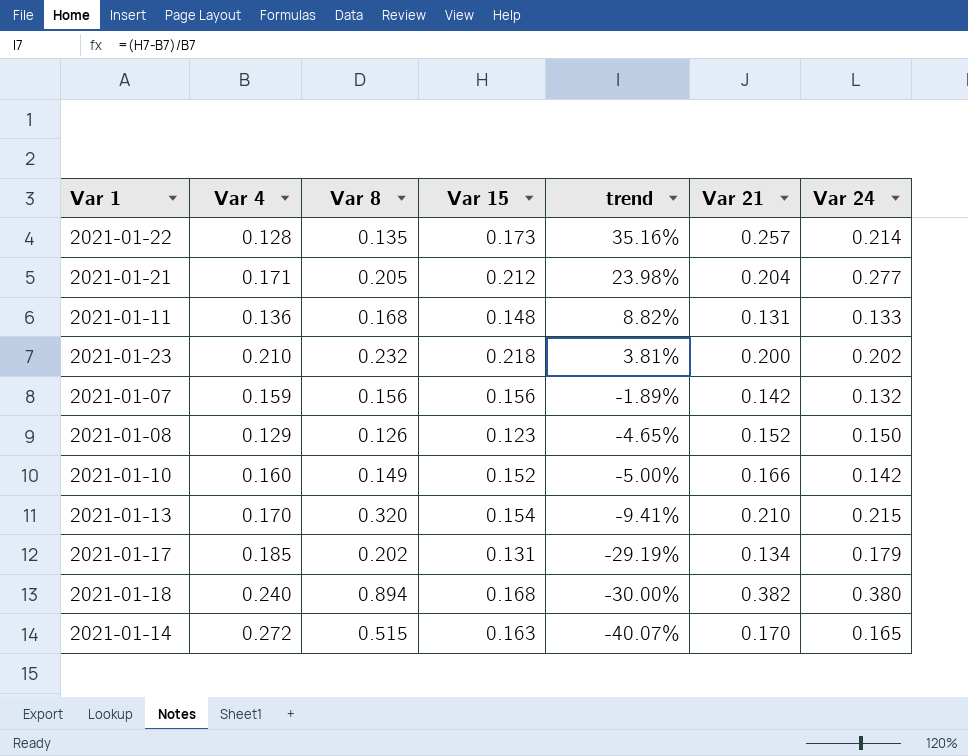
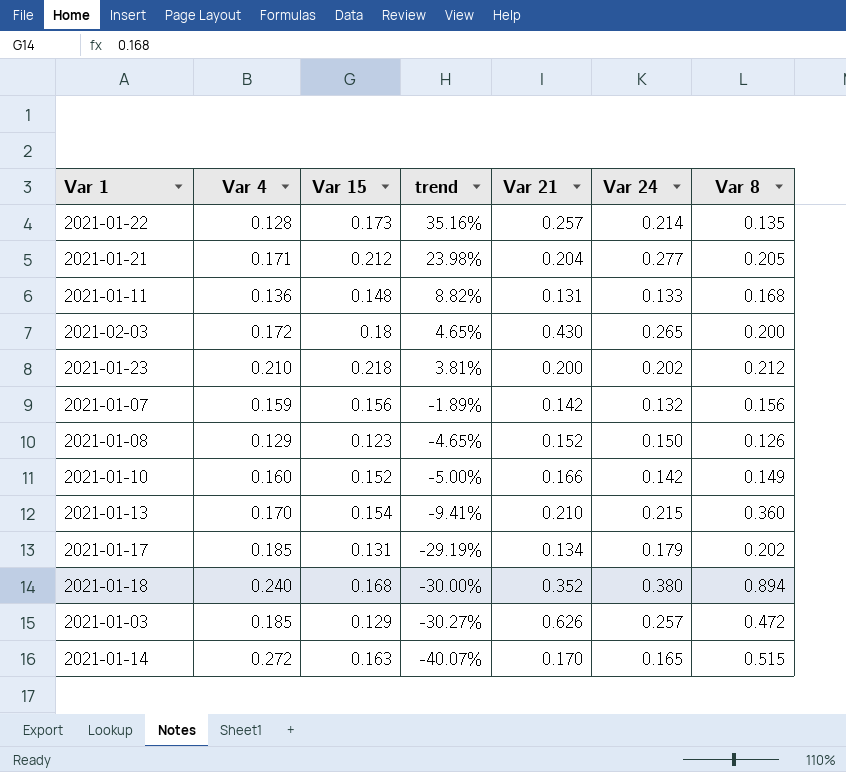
column Var 8 | position: 3 -> 7
row 2021-02-03: none -> 0.172 | 0.18 | 4.65% | 0.430 | 0.265 | 0.200
2021-01-23 | Var 8: 0.232 -> 0.212
2021-01-13 | Var 8: 0.320 -> 0.360
2021-01-18 | Var 21: 0.382 -> 0.352
row 2021-01-03: none -> 0.185 | 0.129 | -30.27% | 0.626 | 0.257 | 0.472

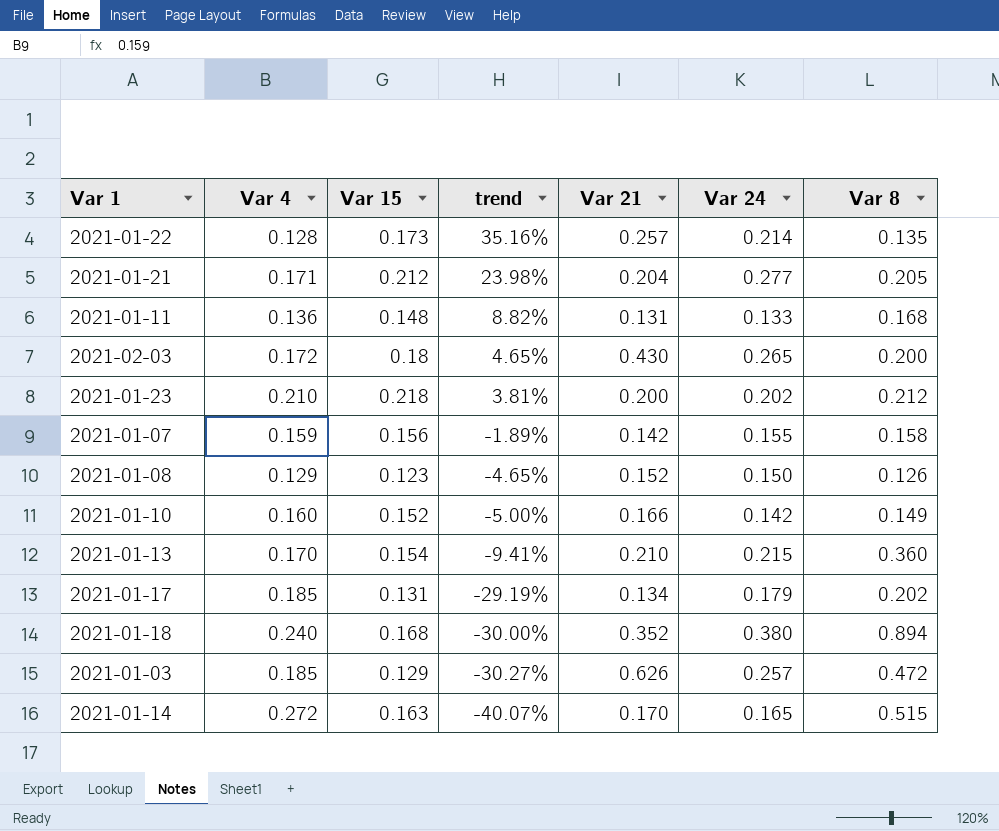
2021-01-07 | Var 24: 0.132 -> 0.155
2021-01-07 | Var 8: 0.156 -> 0.158

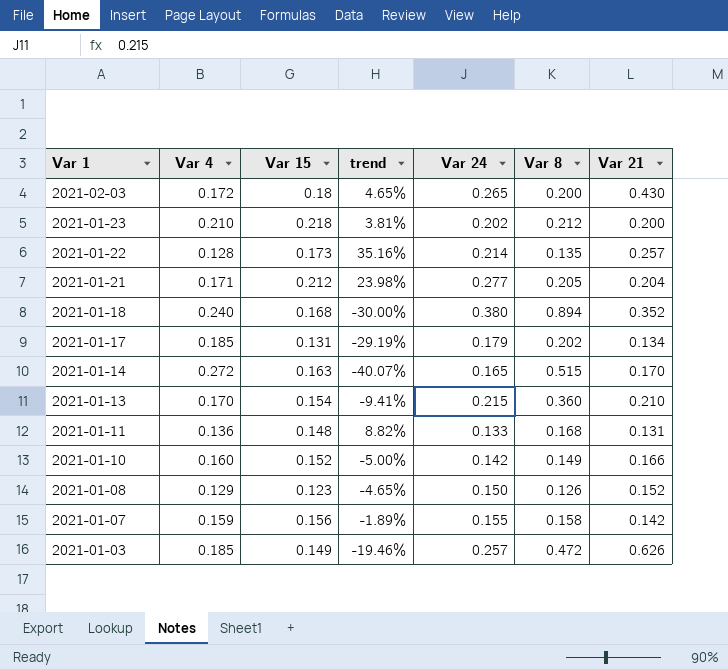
row order: trend descending -> Var 1 descending
column Var 21 | position: 5 -> 7
2021-01-03 | Var 15: 0.129 -> 0.149
2021-01-03 | trend: -30.27% -> -19.46%

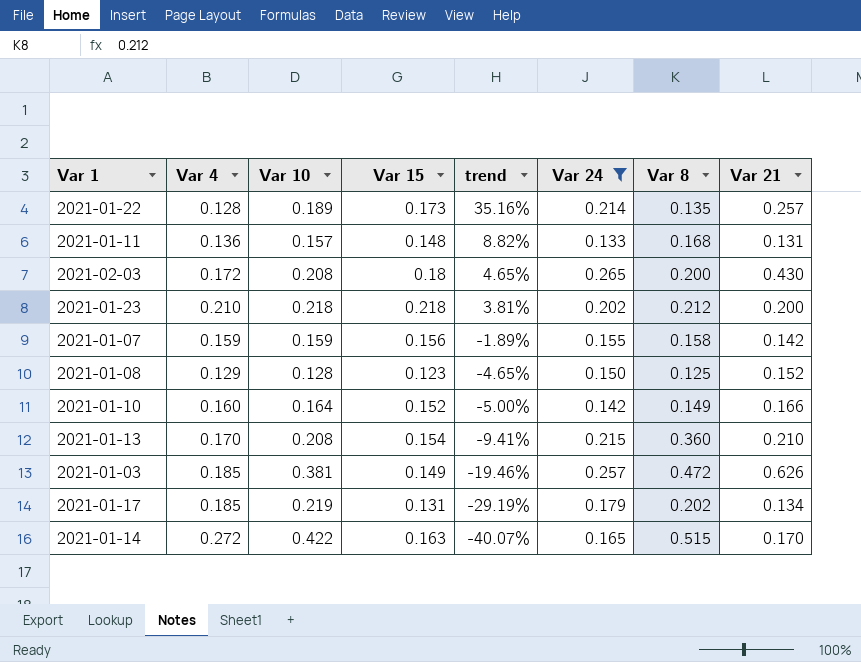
filter: none -> Var 24 <= 0.265
row order: Var 1 descending -> trend descending
column Var 10 | position: none -> 3
2021-01-08 | Var 8: 0.126 -> 0.125

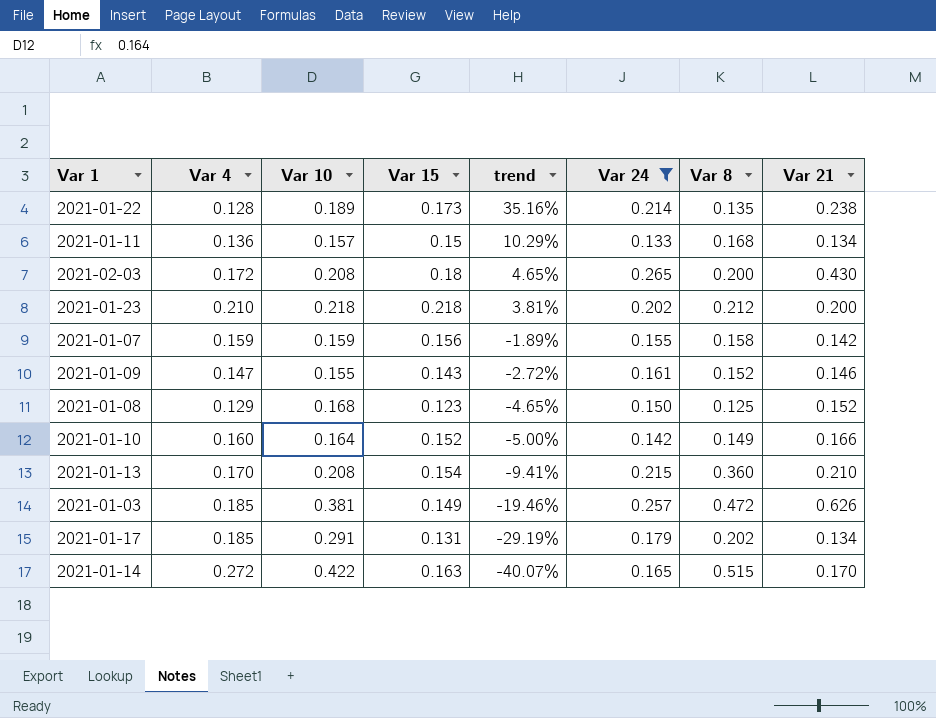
2021-01-22 | Var 21: 0.257 -> 0.238
2021-01-11 | Var 15: 0.148 -> 0.15
2021-01-11 | trend: 8.82% -> 10.29%
2021-01-11 | Var 21: 0.131 -> 0.134
row 2021-01-09: none -> 0.147 | 0.155 | 0.143 | -2.72% | 0.161 | 0.152 | 0.146
2021-01-08 | Var 10: 0.128 -> 0.168
2021-01-17 | Var 10: 0.219 -> 0.291

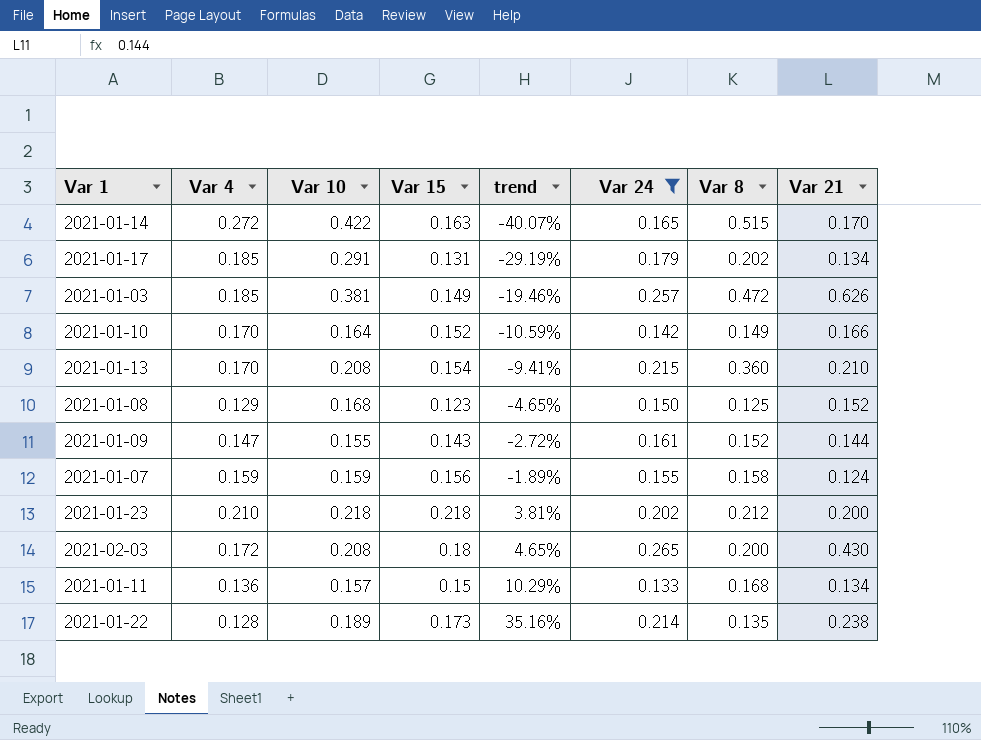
row order: trend descending -> trend ascending
2021-01-10 | Var 4: 0.160 -> 0.170
2021-01-10 | trend: -5.00% -> -10.59%
2021-01-09 | Var 21: 0.146 -> 0.144
2021-01-07 | Var 21: 0.142 -> 0.124

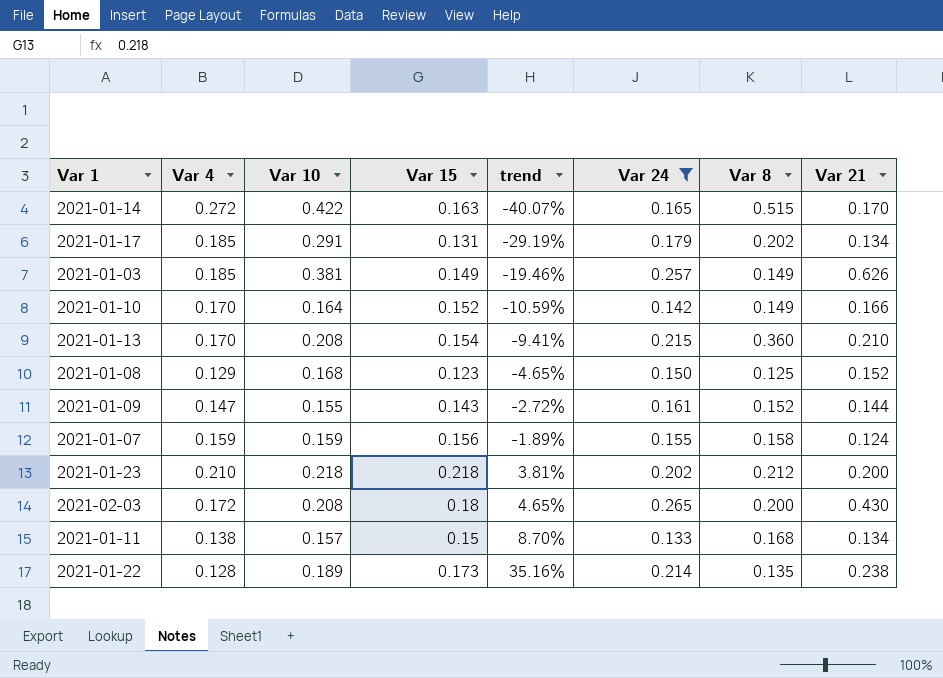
2021-01-03 | Var 8: 0.472 -> 0.149
2021-01-11 | Var 4: 0.136 -> 0.138
2021-01-11 | trend: 10.29% -> 8.70%

